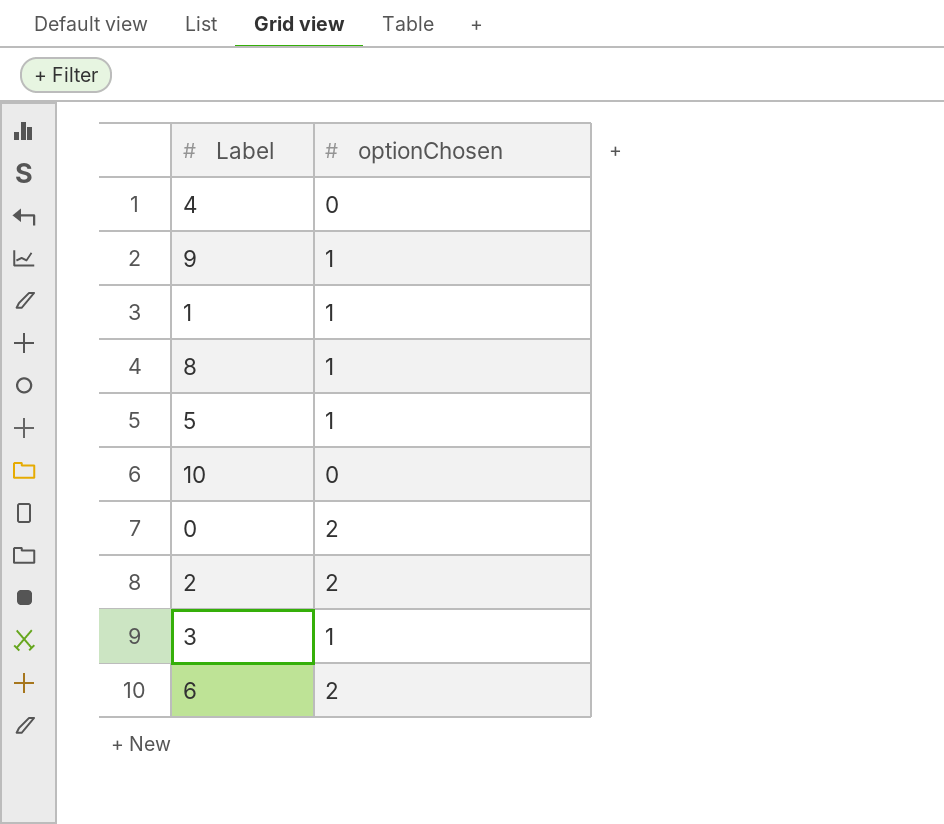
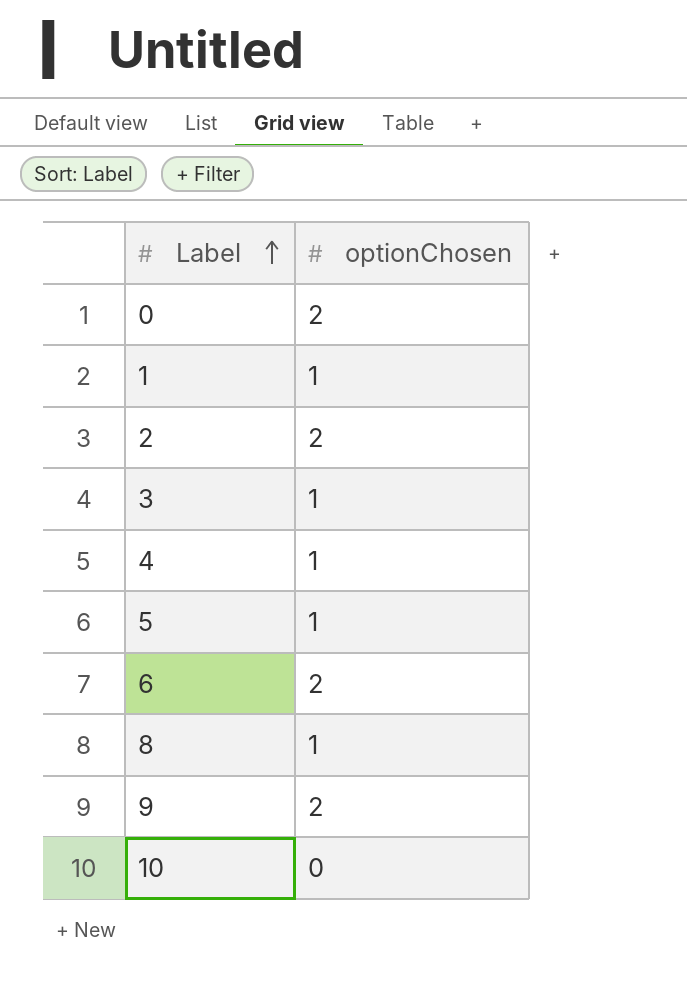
row order: none -> Label ascending
4 | optionChosen: 0 -> 1
9 | optionChosen: 1 -> 2

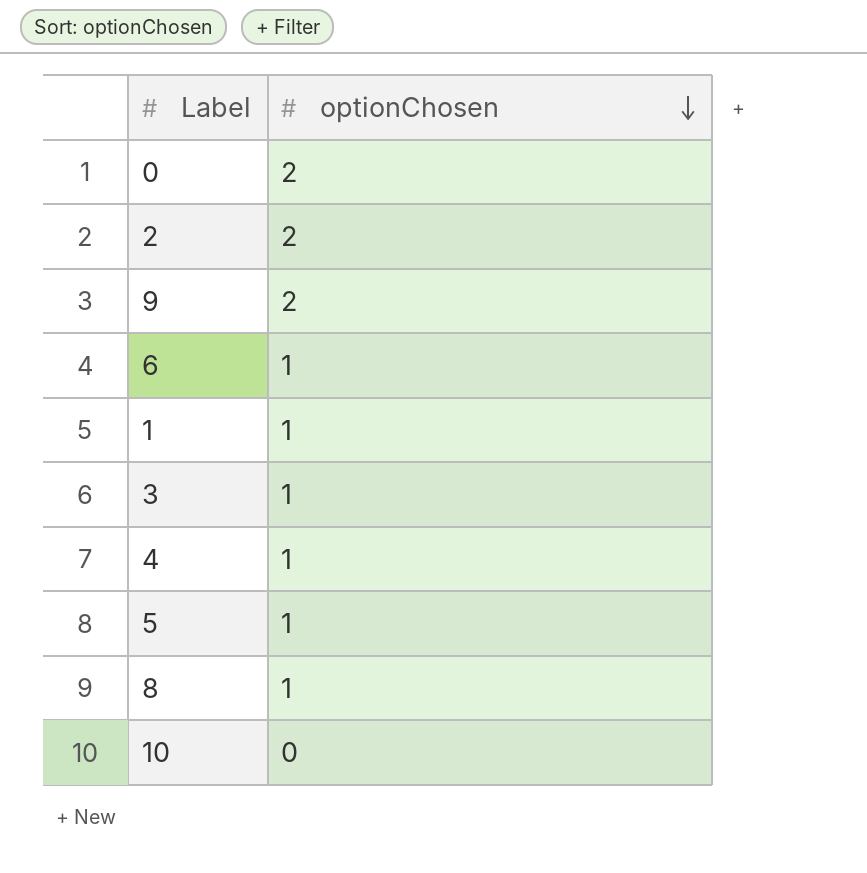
row order: Label ascending -> optionChosen descending
6 | optionChosen: 2 -> 1

